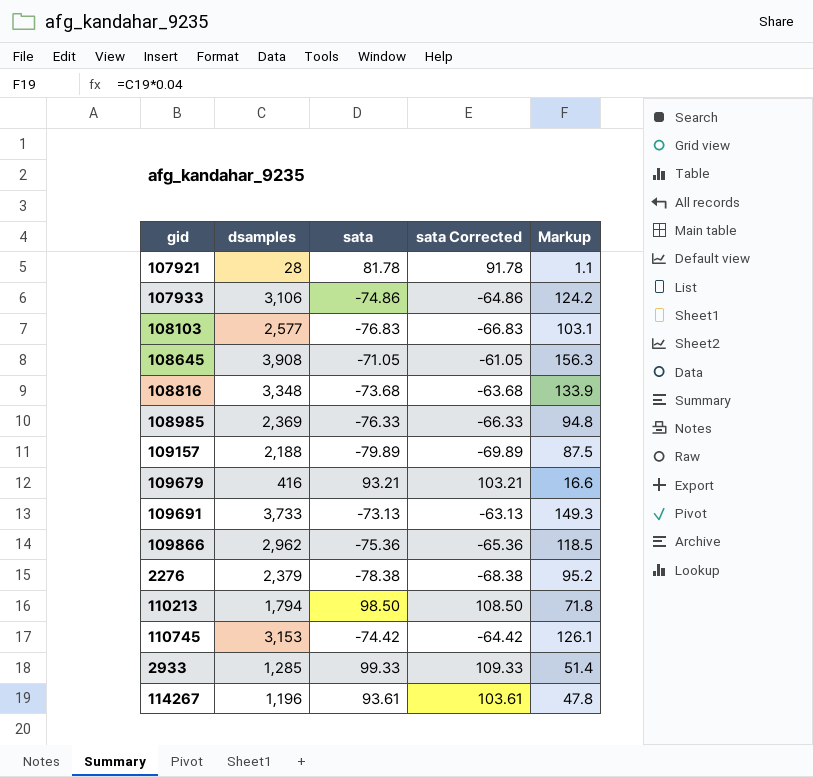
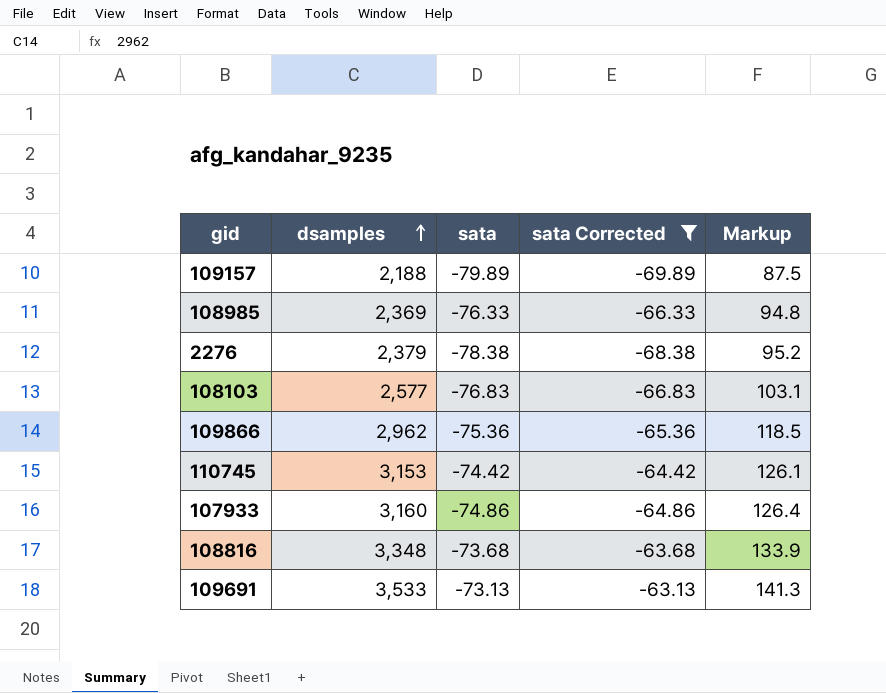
filter: none -> sata Corrected <= -63.13
row order: none -> dsamples ascending
107933 | dsamples: 3,106 -> 3,160
107933 | Markup: 124.2 -> 126.4
109691 | dsamples: 3,733 -> 3,533
109691 | Markup: 149.3 -> 141.3

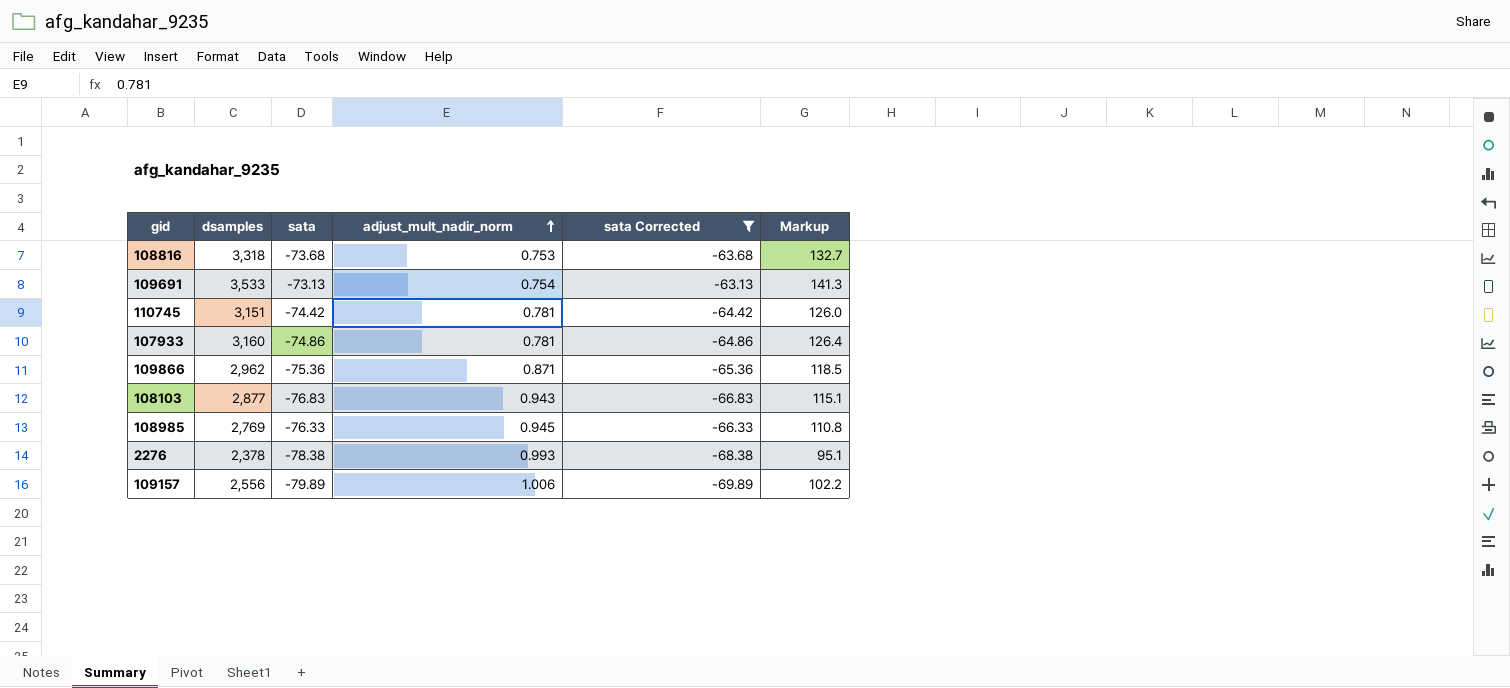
row order: dsamples ascending -> adjust_mult_nadir_norm ascending
column adjust_mult_nadir_norm | position: none -> 4
108816 | dsamples: 3,348 -> 3,318
108816 | Markup: 133.9 -> 132.7
110745 | dsamples: 3,153 -> 3,151
110745 | Markup: 126.1 -> 126.0
108103 | dsamples: 2,577 -> 2,877
108103 | Markup: 103.1 -> 115.1
108985 | dsamples: 2,369 -> 2,769
108985 | Markup: 94.8 -> 110.8
2276 | dsamples: 2,379 -> 2,378
2276 | Markup: 95.2 -> 95.1
109157 | dsamples: 2,188 -> 2,556
109157 | Markup: 87.5 -> 102.2

